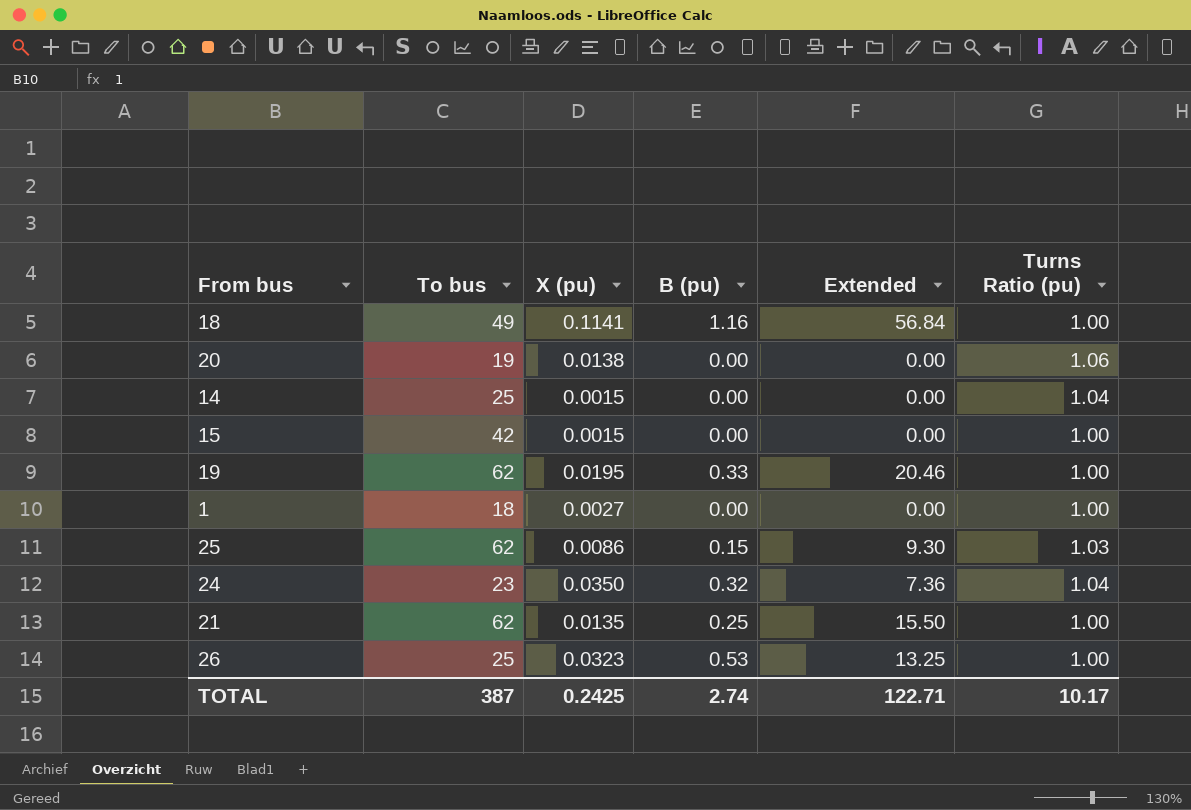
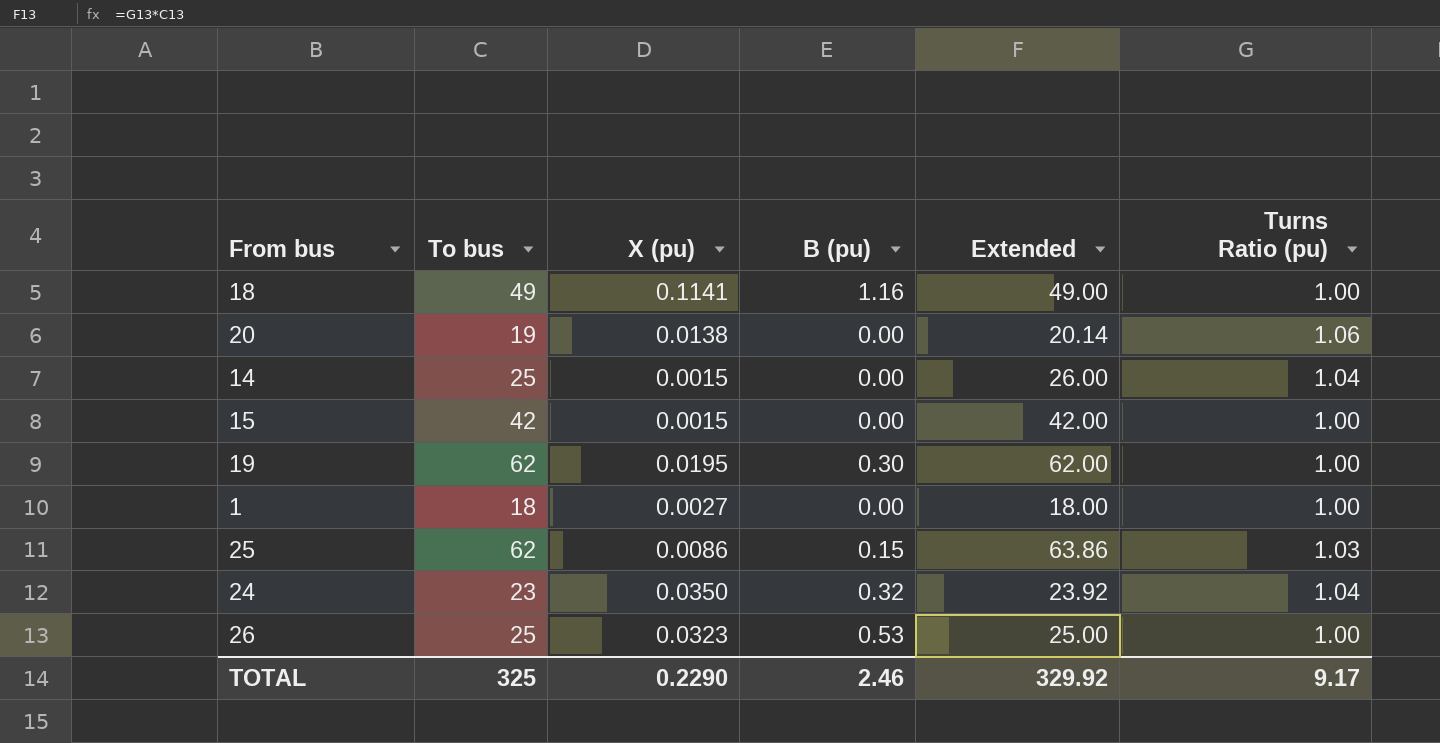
column Extended | formula: [To bus] * [B (pu)] -> [To bus] * [Turns Ratio (pu)]
row 21: 62 | 0.0135 | 0.25 | 15.50 | 1.00 -> none
19 | B (pu): 0.33 -> 0.30
TOTAL | To bus: 387 -> 325
TOTAL | X (pu): 0.2425 -> 0.2290
TOTAL | B (pu): 2.74 -> 2.46
TOTAL | Extended: 122.71 -> 329.92
TOTAL | Turns Ratio (pu): 10.17 -> 9.17

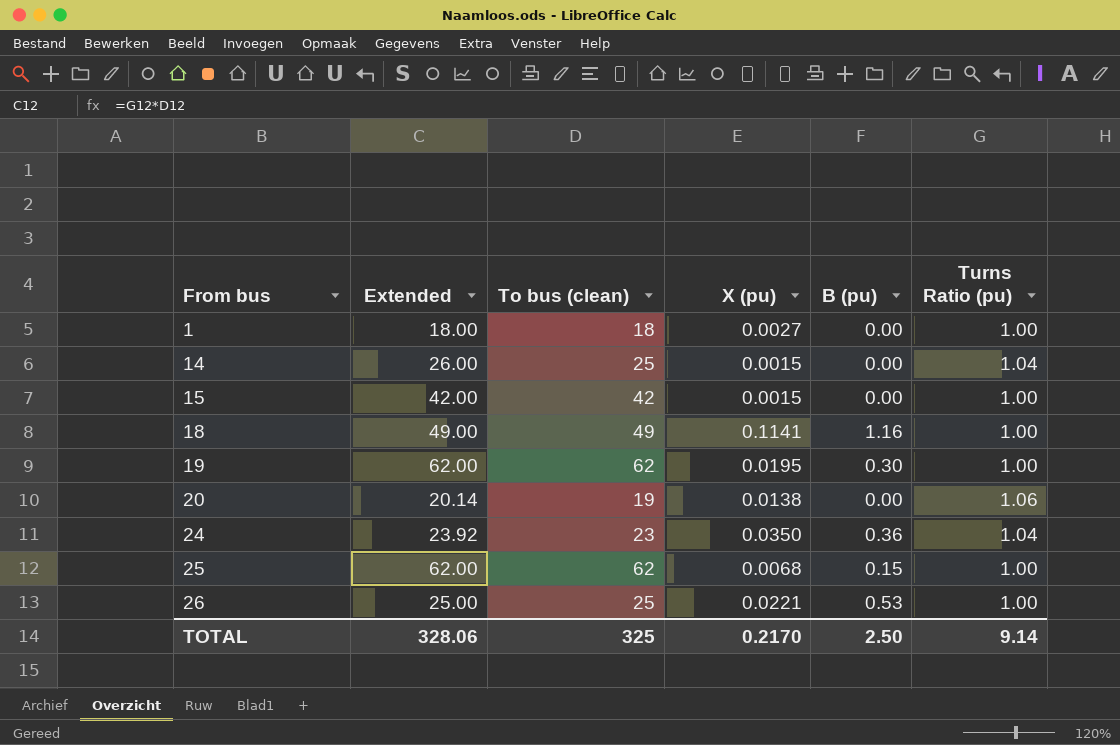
row order: none -> From bus ascending
column Extended | position: 5 -> 2
column name: To bus -> To bus (clean)
24 | B (pu): 0.32 -> 0.36
25 | Extended: 63.86 -> 62.00
25 | X (pu): 0.0086 -> 0.0068
25 | Turns Ratio (pu): 1.03 -> 1.00
26 | X (pu): 0.0323 -> 0.0221
TOTAL | Extended: 329.92 -> 328.06
TOTAL | X (pu): 0.2290 -> 0.2170
TOTAL | B (pu): 2.46 -> 2.50
TOTAL | Turns Ratio (pu): 9.17 -> 9.14

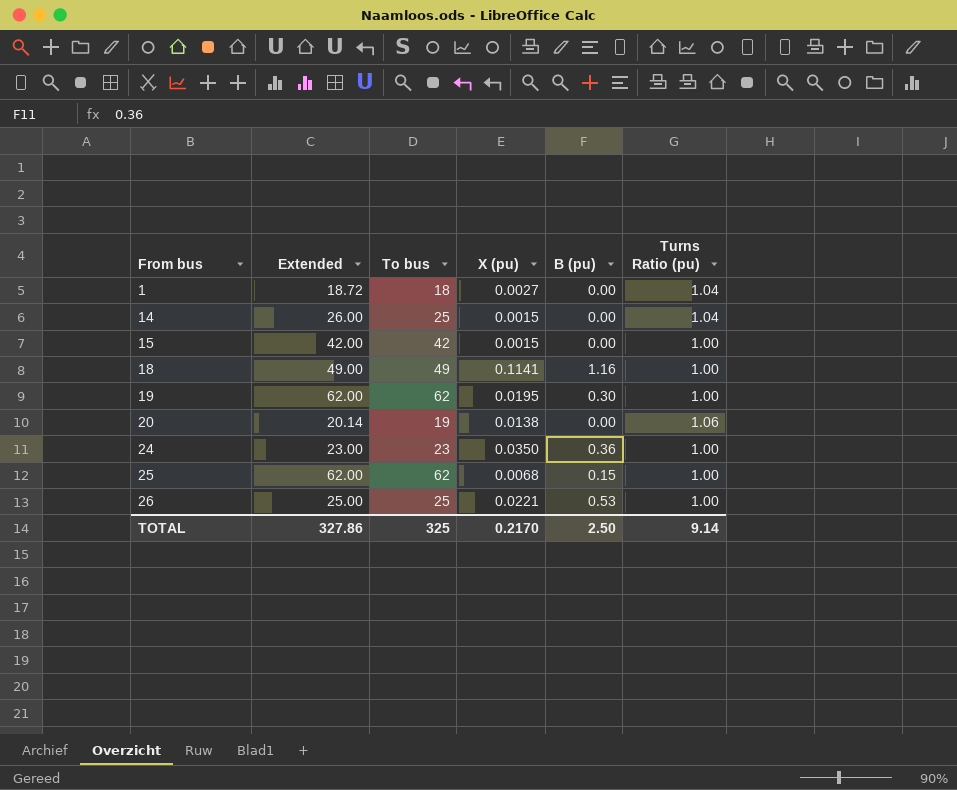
column name: To bus (clean) -> To bus
1 | Extended: 18.00 -> 18.72
1 | Turns Ratio (pu): 1.00 -> 1.04
24 | Extended: 23.92 -> 23.00
24 | Turns Ratio (pu): 1.04 -> 1.00
TOTAL | Extended: 328.06 -> 327.86

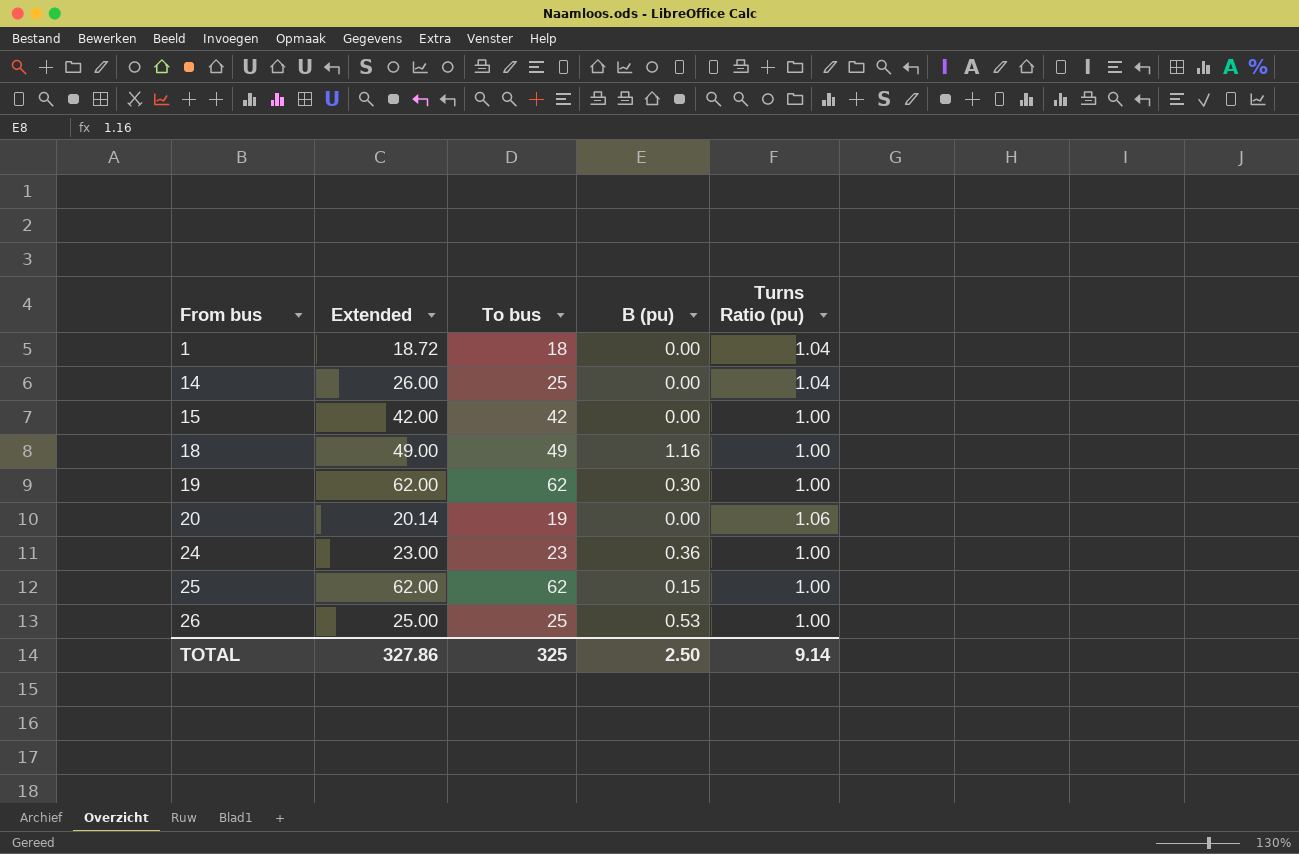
column X (pu) | position: 4 -> none

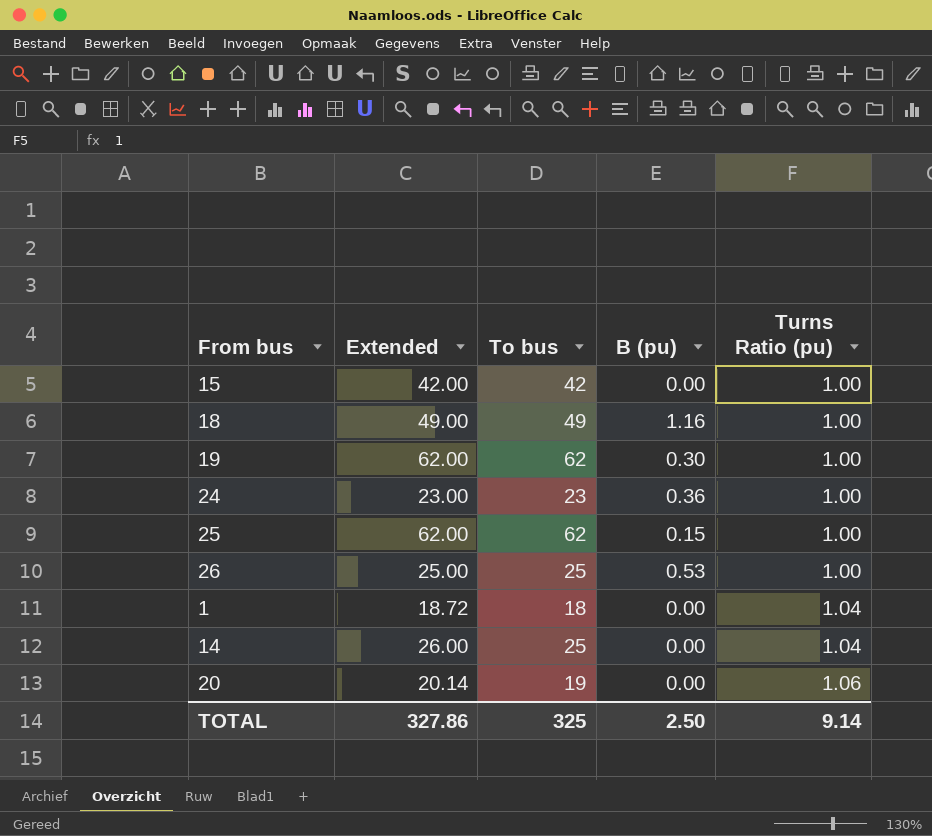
row order: From bus ascending -> Turns Ratio (pu) ascending

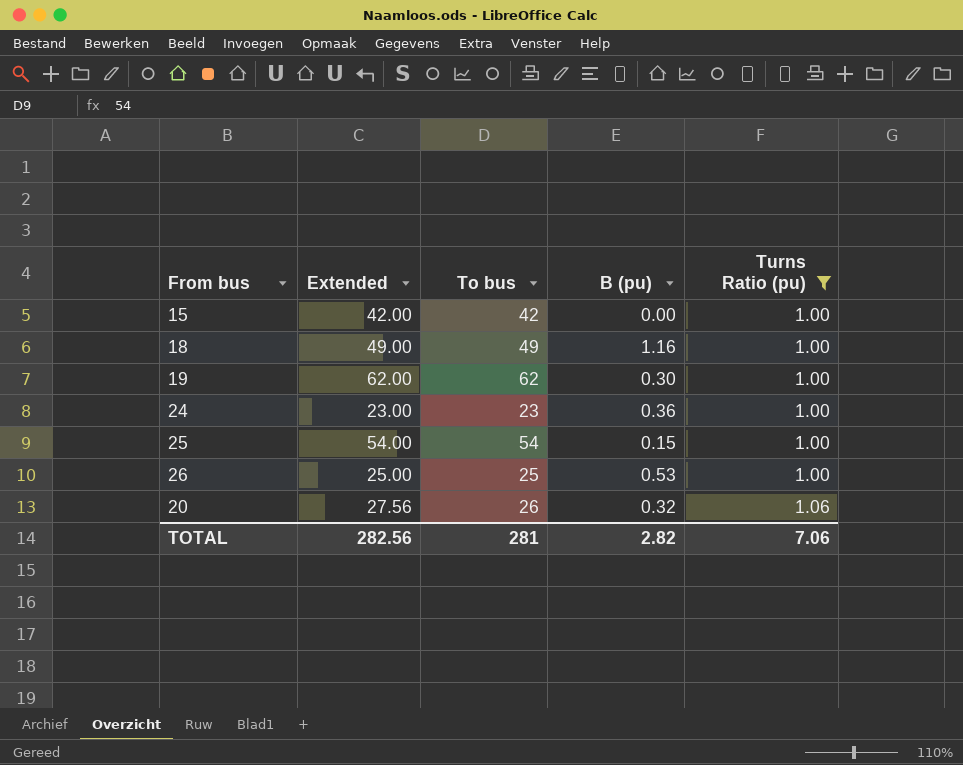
filter: none -> Turns Ratio (pu) != 1.04
25 | Extended: 62.00 -> 54.00
25 | To bus: 62 -> 54
20 | Extended: 20.14 -> 27.56
20 | To bus: 19 -> 26
20 | B (pu): 0.00 -> 0.32
TOTAL | Extended: 327.86 -> 282.56
TOTAL | To bus: 325 -> 281
TOTAL | B (pu): 2.50 -> 2.82
TOTAL | Turns Ratio (pu): 9.14 -> 7.06

